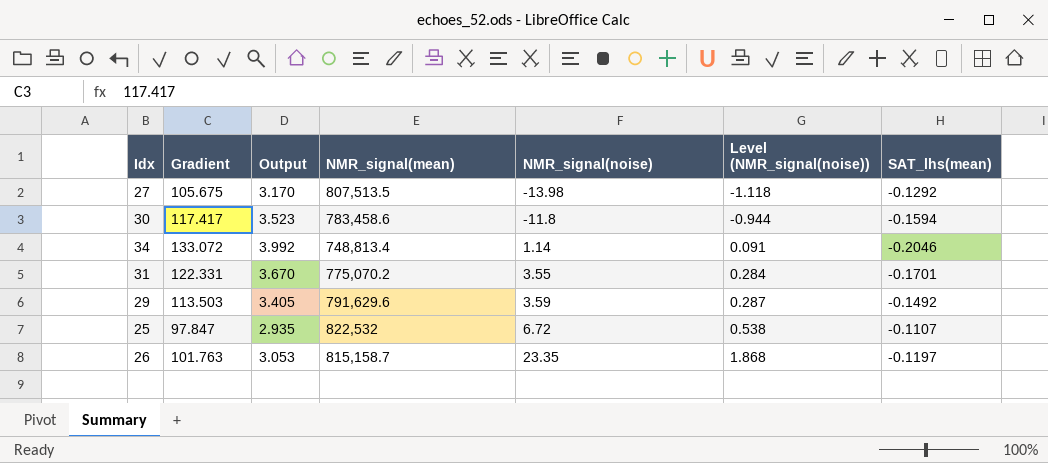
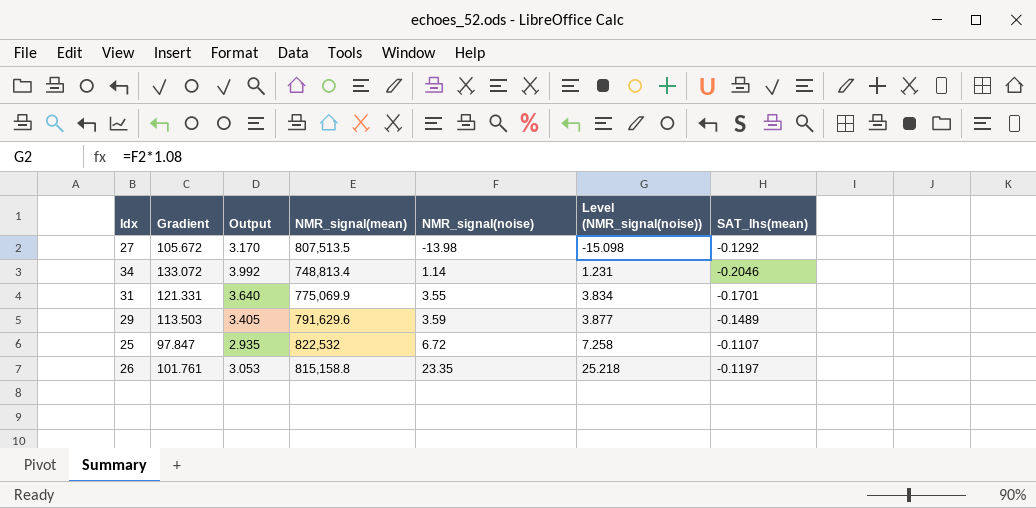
column Level (NMR_signal(noise)) | formula: [NMR_signal(noise)] * 0.08 -> [NMR_signal(noise)] * 1.08
row 30: 117.417 | 3.523 | 783,458.6 | -11.8 | -0.944 | -0.1594 -> none
27 | Gradient: 105.675 -> 105.672
31 | Gradient: 122.331 -> 121.331
31 | Output: 3.670 -> 3.640
31 | NMR_signal(mean): 775,070.2 -> 775,069.9
29 | SAT_lhs(mean): -0.1492 -> -0.1489
26 | Gradient: 101.763 -> 101.761
26 | NMR_signal(mean): 815,158.7 -> 815,158.8

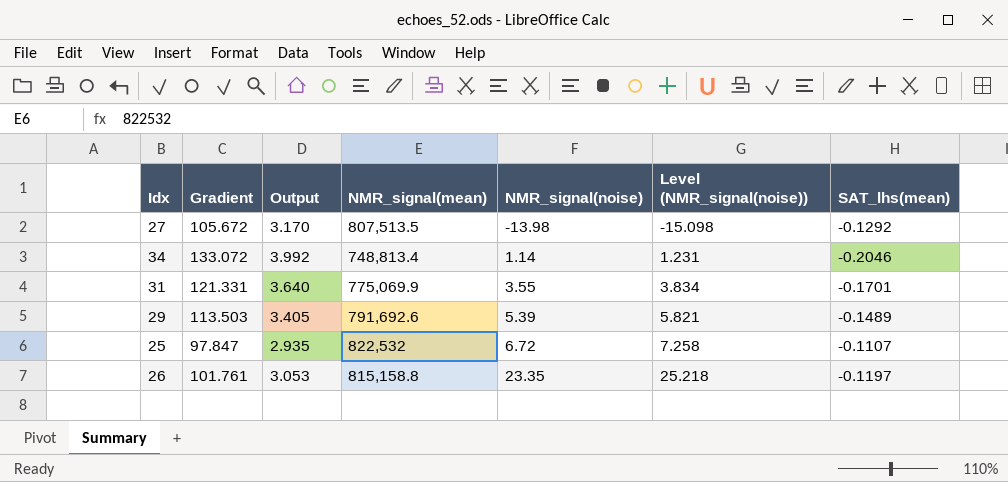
29 | NMR_signal(mean): 791,629.6 -> 791,692.6
29 | NMR_signal(noise): 3.59 -> 5.39
29 | Level (NMR_signal(noise)): 3.877 -> 5.821

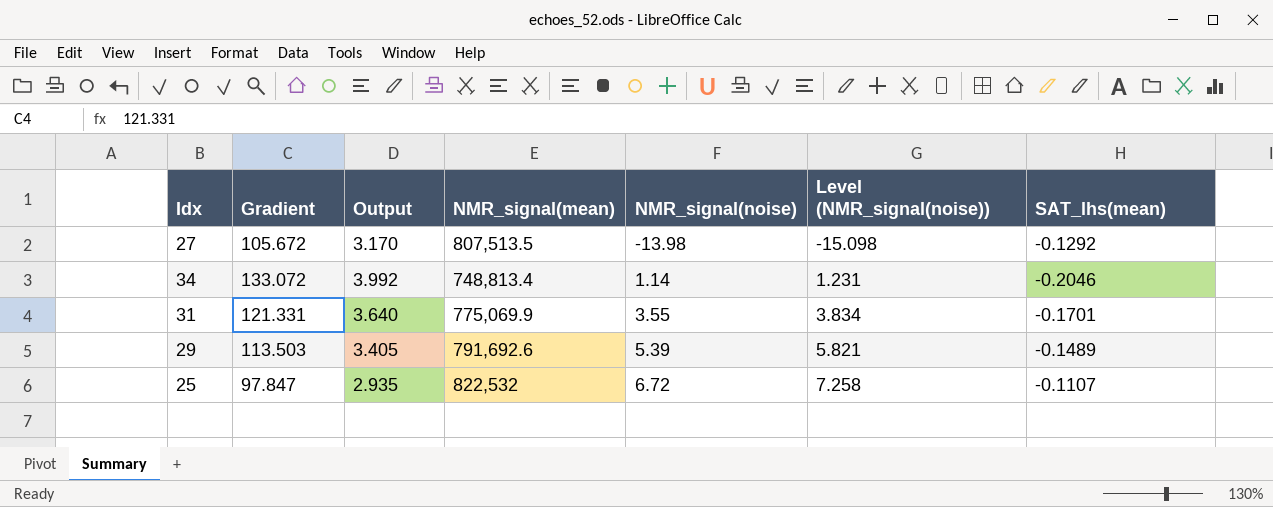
row 26: 101.761 | 3.053 | 815,158.8 | 23.35 | 25.218 | -0.1197 -> none

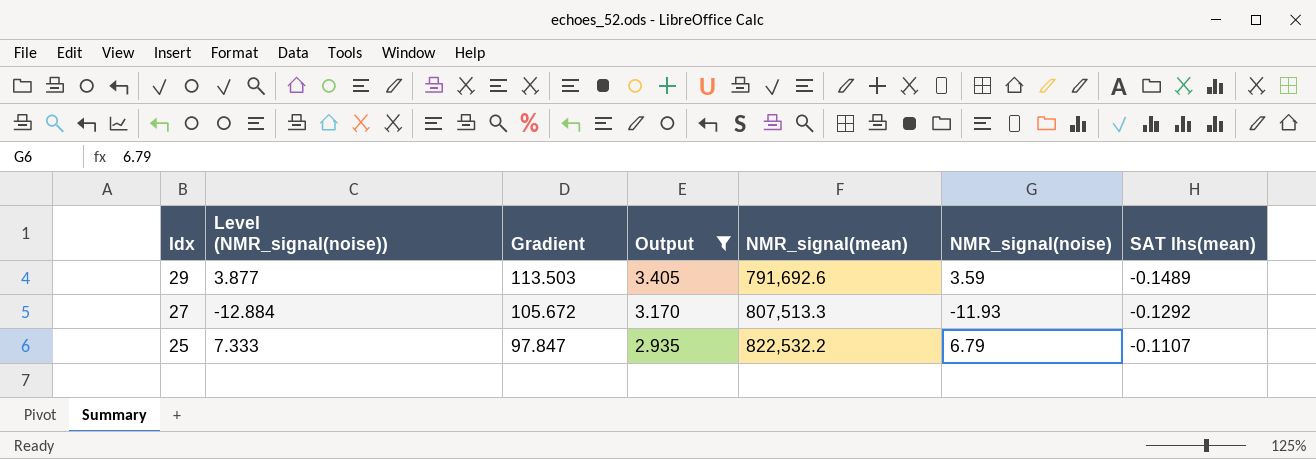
filter: none -> Output <= 3.405
row order: NMR_signal(noise) ascending -> Idx descending
column Level (NMR_signal(noise)) | position: 6 -> 2
column name: SAT_lhs(mean) -> SAT lhs(mean)
29 | Level (NMR_signal(noise)): 5.821 -> 3.877
29 | NMR_signal(noise): 5.39 -> 3.59
27 | Level (NMR_signal(noise)): -15.098 -> -12.884
27 | NMR_signal(mean): 807,513.5 -> 807,513.3
27 | NMR_signal(noise): -13.98 -> -11.93
25 | Level (NMR_signal(noise)): 7.258 -> 7.333
25 | NMR_signal(mean): 822,532 -> 822,532.2
25 | NMR_signal(noise): 6.72 -> 6.79

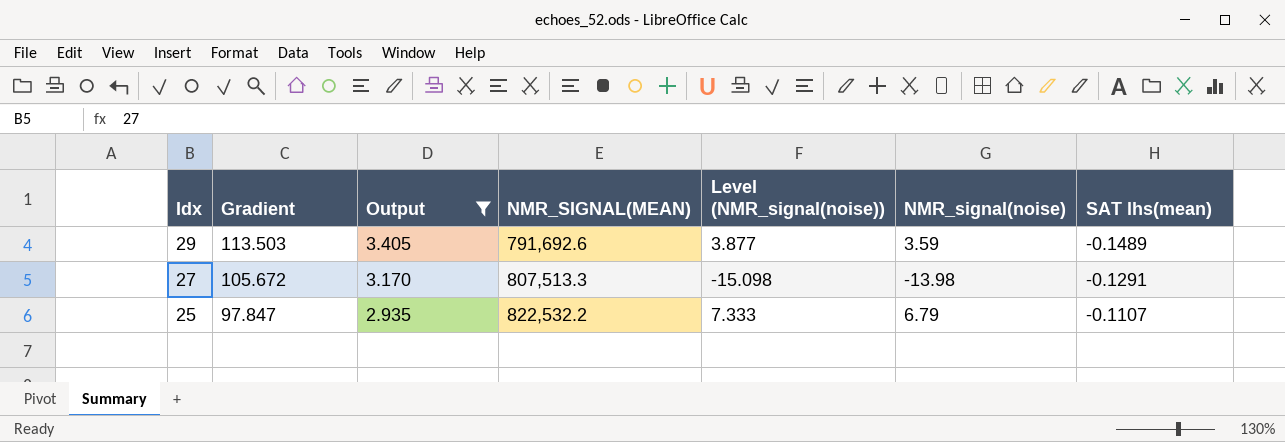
column name: NMR_signal(mean) -> NMR_SIGNAL(MEAN)
column Level (NMR_signal(noise)) | position: 2 -> 5
27 | Level (NMR_signal(noise)): -12.884 -> -15.098
27 | NMR_signal(noise): -11.93 -> -13.98
27 | SAT lhs(mean): -0.1292 -> -0.1291

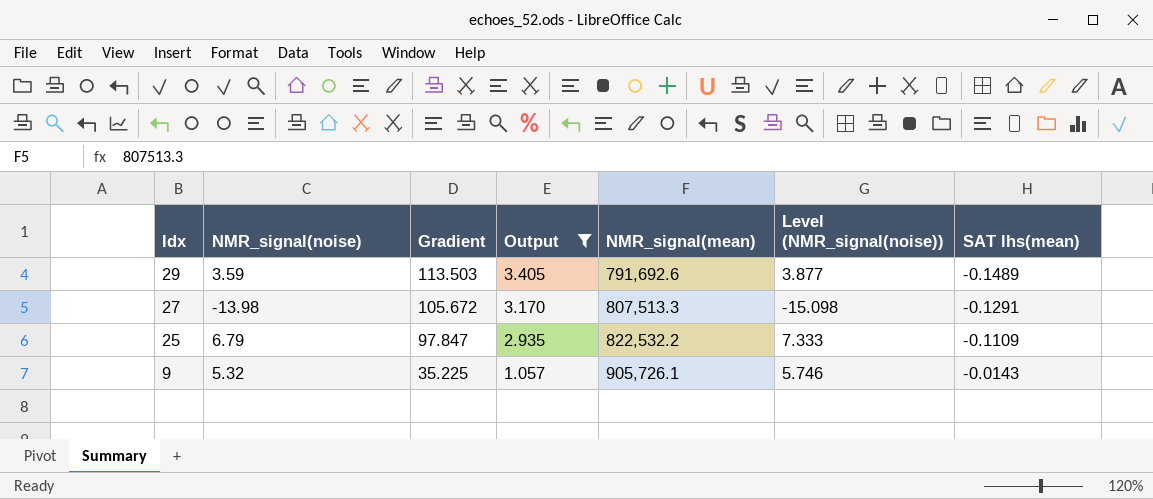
column NMR_signal(noise) | position: 6 -> 2
column name: NMR_SIGNAL(MEAN) -> NMR_signal(mean)
25 | SAT lhs(mean): -0.1107 -> -0.1109
row 9: none -> 5.32 | 35.225 | 1.057 | 905,726.1 | 5.746 | -0.0143

